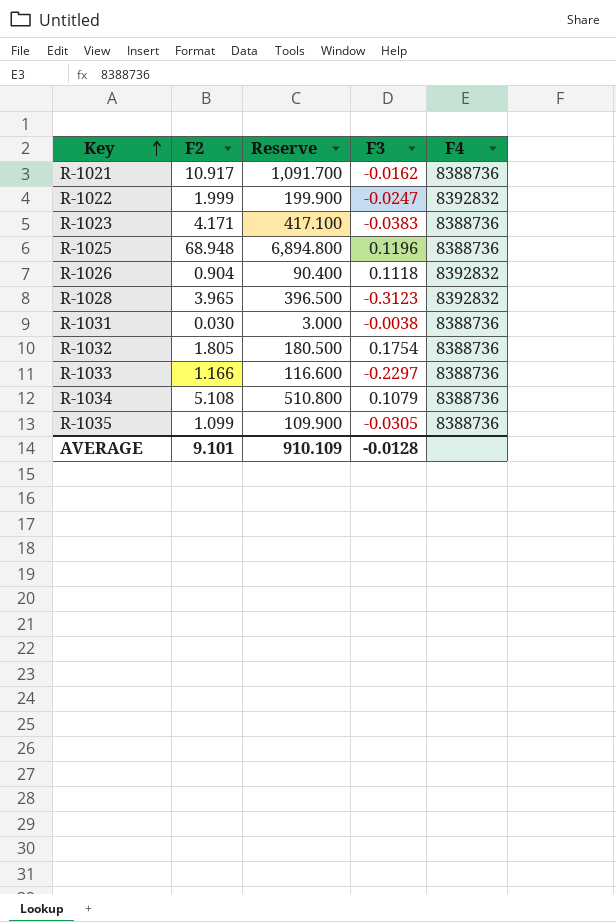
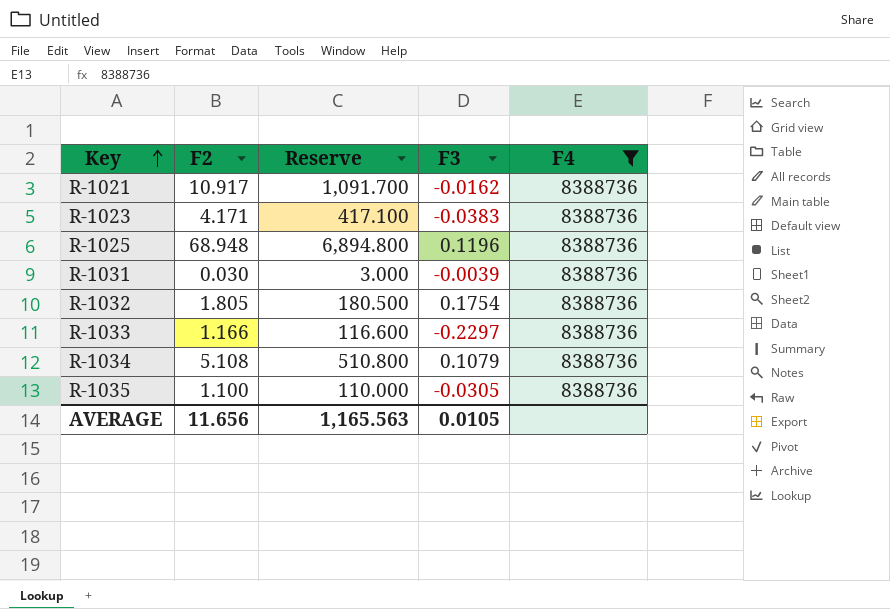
filter: none -> F4 = 8388736
R-1031 | F3: -0.0038 -> -0.0039
R-1035 | F2: 1.099 -> 1.100
R-1035 | Reserve: 109.900 -> 110.000
AVERAGE | F2: 9.101 -> 11.656
AVERAGE | Reserve: 910.109 -> 1,165.563
AVERAGE | F3: -0.0128 -> 0.0105

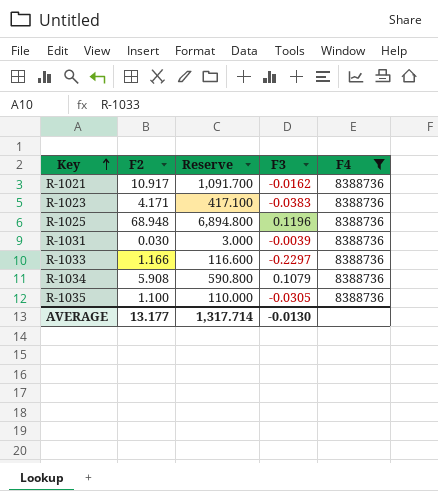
row R-1032: 1.805 | 180.500 | 0.1754 | 8388736 -> none
R-1034 | F2: 5.108 -> 5.908
R-1034 | Reserve: 510.800 -> 590.800
AVERAGE | F2: 11.656 -> 13.177
AVERAGE | Reserve: 1,165.563 -> 1,317.714
AVERAGE | F3: 0.0105 -> -0.0130

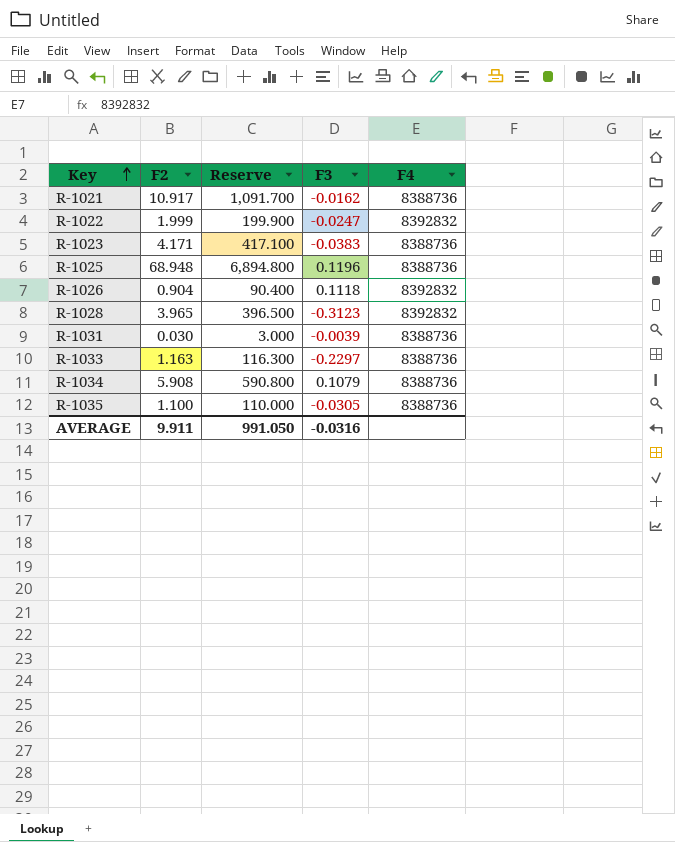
filter: F4 = 8388736 -> none
R-1033 | F2: 1.166 -> 1.163
R-1033 | Reserve: 116.600 -> 116.300
AVERAGE | F2: 13.177 -> 9.911
AVERAGE | Reserve: 1,317.714 -> 991.050
AVERAGE | F3: -0.0130 -> -0.0316

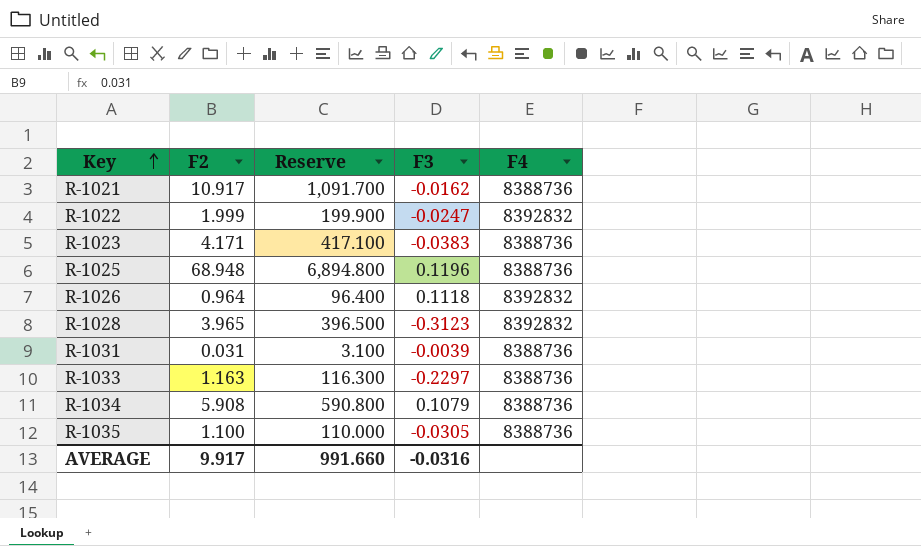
R-1026 | F2: 0.904 -> 0.964
R-1026 | Reserve: 90.400 -> 96.400
R-1031 | F2: 0.030 -> 0.031
R-1031 | Reserve: 3.000 -> 3.100
AVERAGE | F2: 9.911 -> 9.917
AVERAGE | Reserve: 991.050 -> 991.660

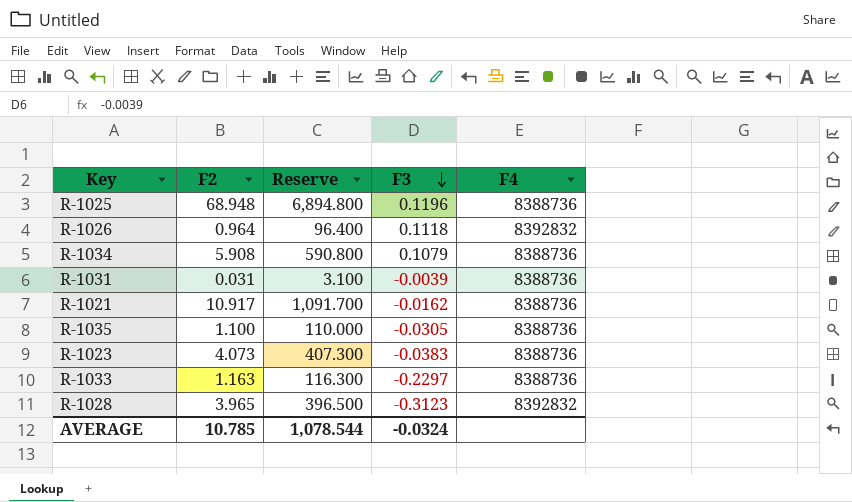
row order: Key ascending -> F3 descending
row R-1022: 1.999 | 199.900 | -0.0247 | 8392832 -> none
R-1023 | F2: 4.171 -> 4.073
R-1023 | Reserve: 417.100 -> 407.300
AVERAGE | F2: 9.917 -> 10.785
AVERAGE | Reserve: 991.660 -> 1,078.544
AVERAGE | F3: -0.0316 -> -0.0324

